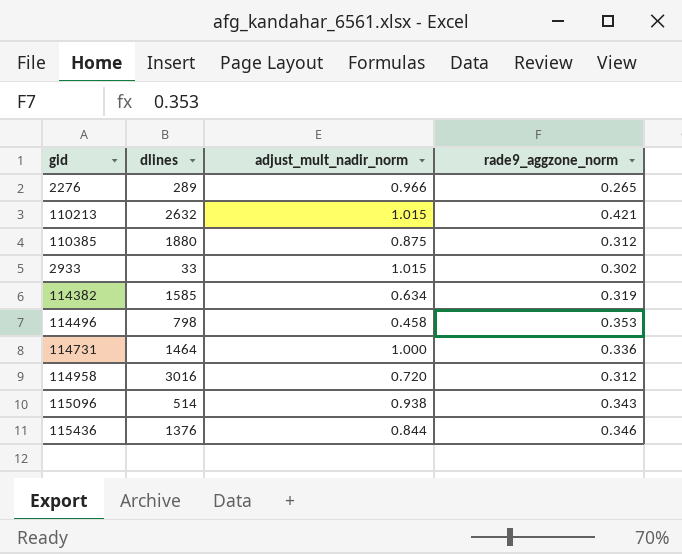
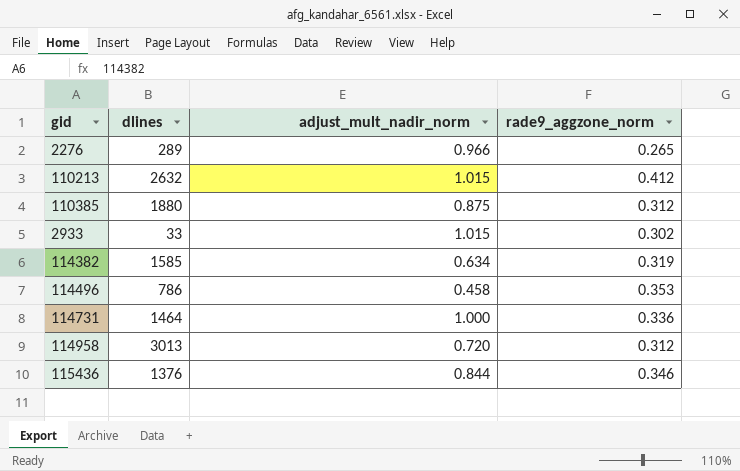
row 115096: 514 | 0.938 | 0.343 -> none
110213 | rade9_aggzone_norm: 0.421 -> 0.412
114496 | dlines: 798 -> 786
114958 | dlines: 3016 -> 3013

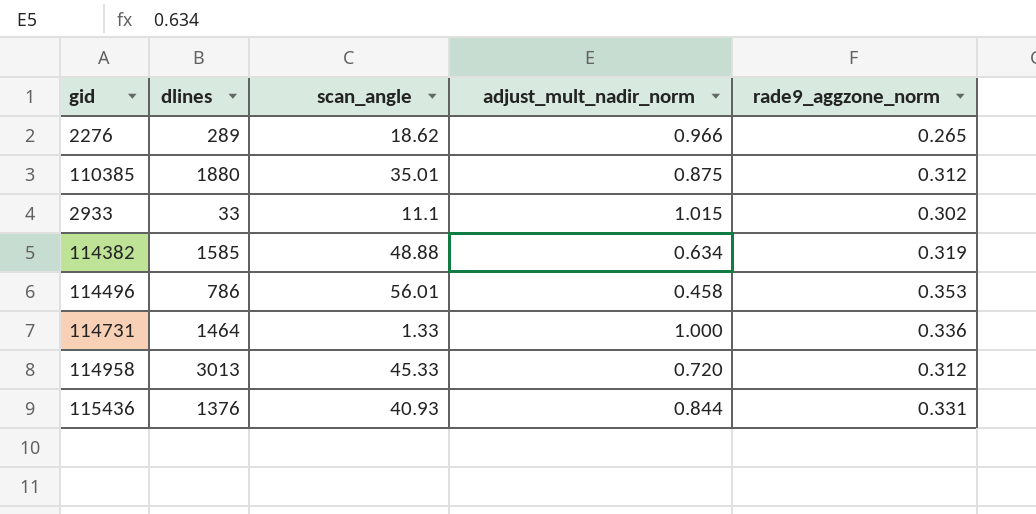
column scan_angle | position: none -> 3
row 110213: 2632 | 1.015 | 0.412 -> none
115436 | rade9_aggzone_norm: 0.346 -> 0.331

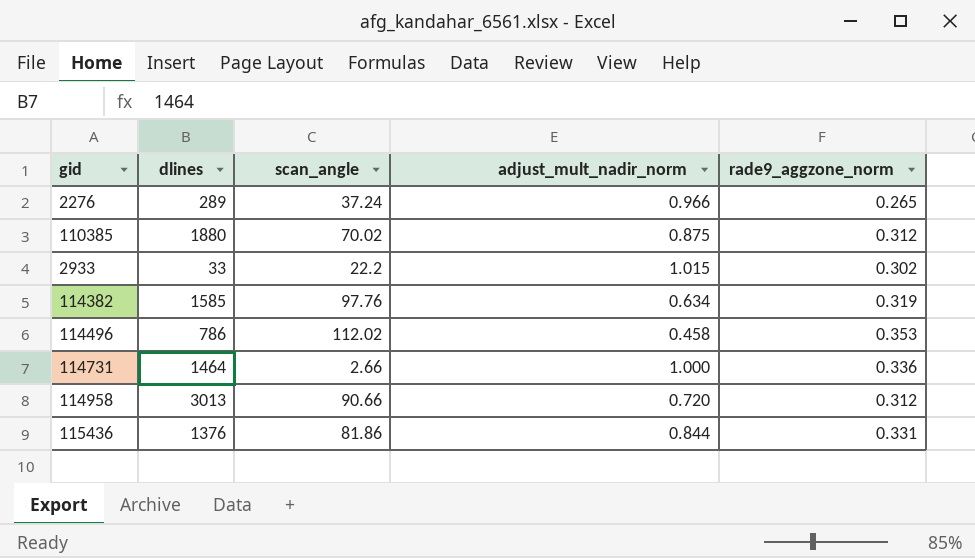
2276 | scan_angle: 18.62 -> 37.24
110385 | scan_angle: 35.01 -> 70.02
2933 | scan_angle: 11.1 -> 22.2
114382 | scan_angle: 48.88 -> 97.76
114496 | scan_angle: 56.01 -> 112.02
114731 | scan_angle: 1.33 -> 2.66
114958 | scan_angle: 45.33 -> 90.66
115436 | scan_angle: 40.93 -> 81.86

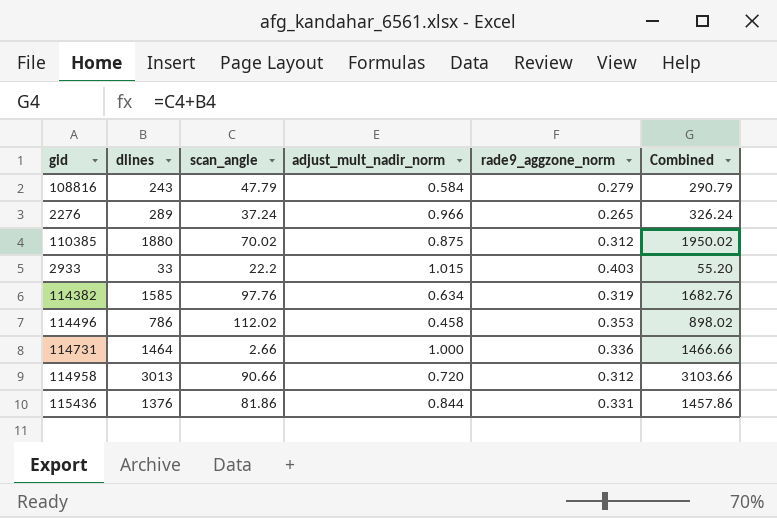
column Combined | formula: none -> [dlines] + [scan_angle]
row 108816: none -> 243 | 47.79 | 0.584 | 0.279 | 290.79
2933 | rade9_aggzone_norm: 0.302 -> 0.403

